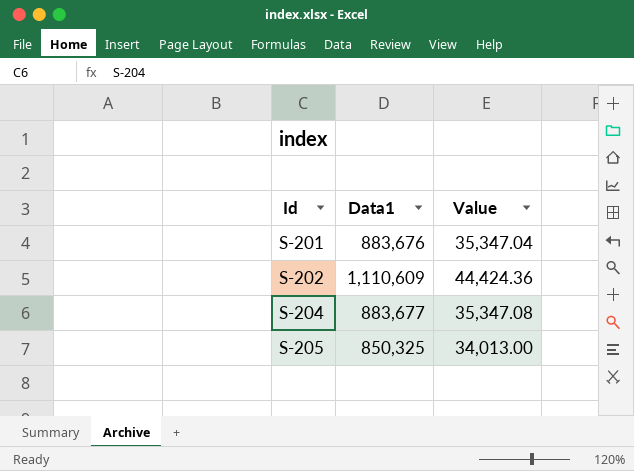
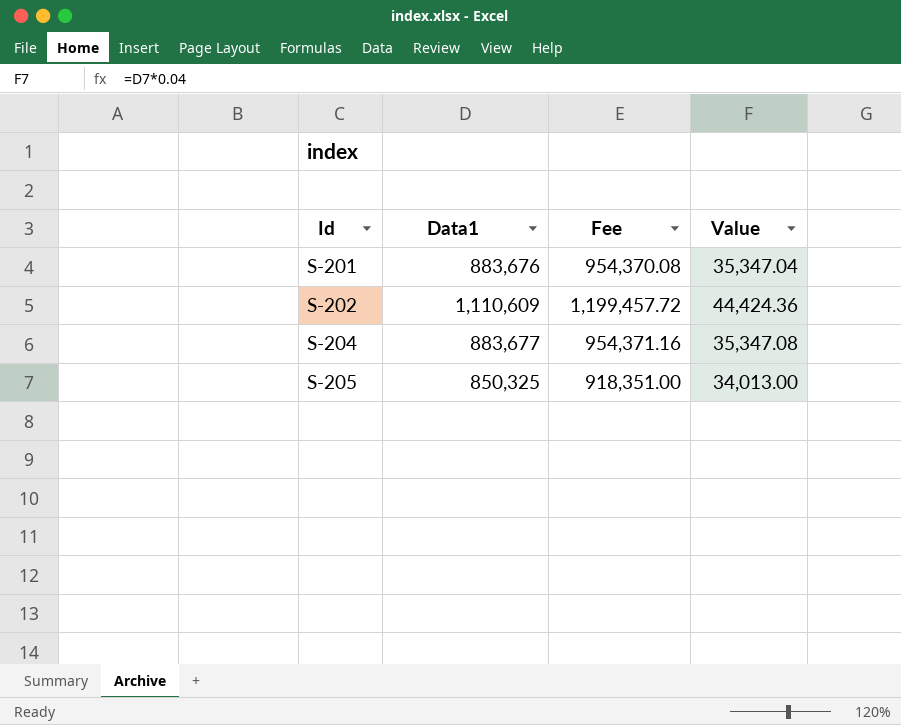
column Fee | formula: none -> [Data1] * 1.08

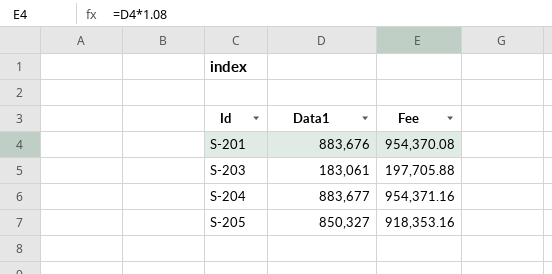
column Value | formula: [Data1] * 0.04 -> none
row S-202: 1,110,609 | 1,199,457.72 | 44,424.36 -> none
row S-203: none -> 183,061 | 197,705.88
S-205 | Data1: 850,325 -> 850,327
S-205 | Fee: 918,351.00 -> 918,353.16

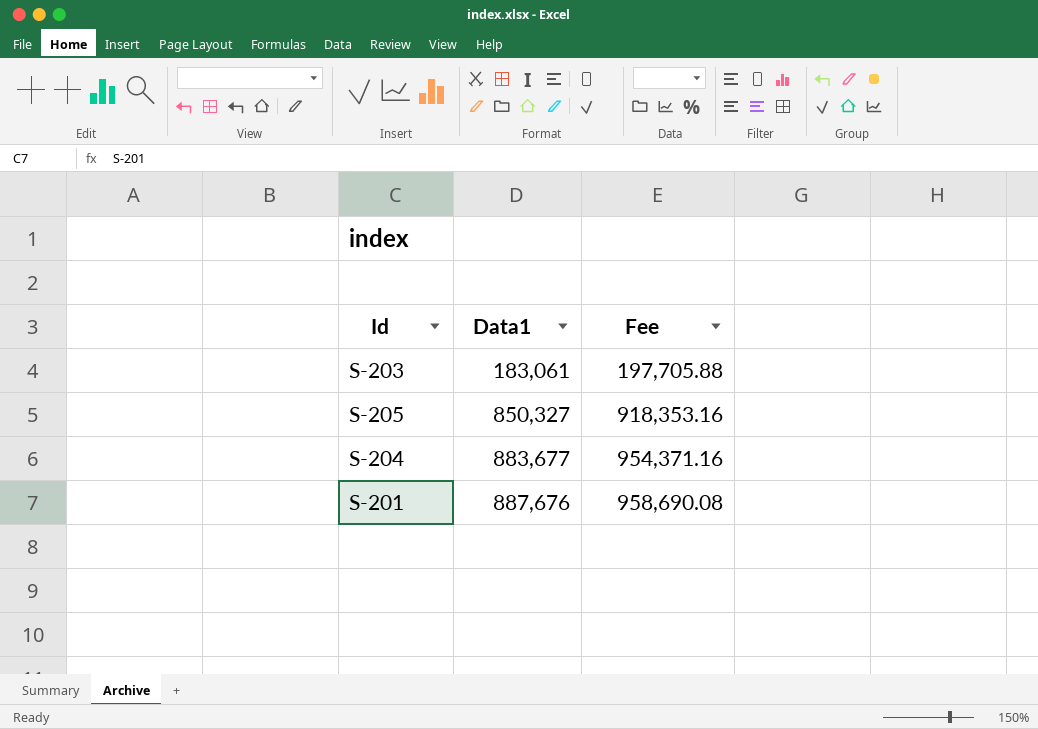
row order: Id ascending -> Data1 ascending
S-201 | Data1: 883,676 -> 887,676
S-201 | Fee: 954,370.08 -> 958,690.08

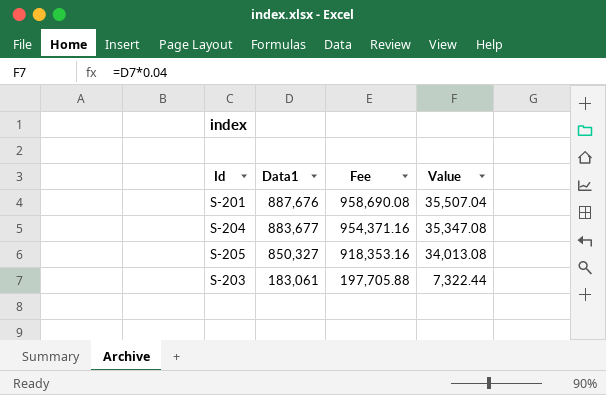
row order: Data1 ascending -> Data1 descending
column Value | formula: none -> [Data1] * 0.04

